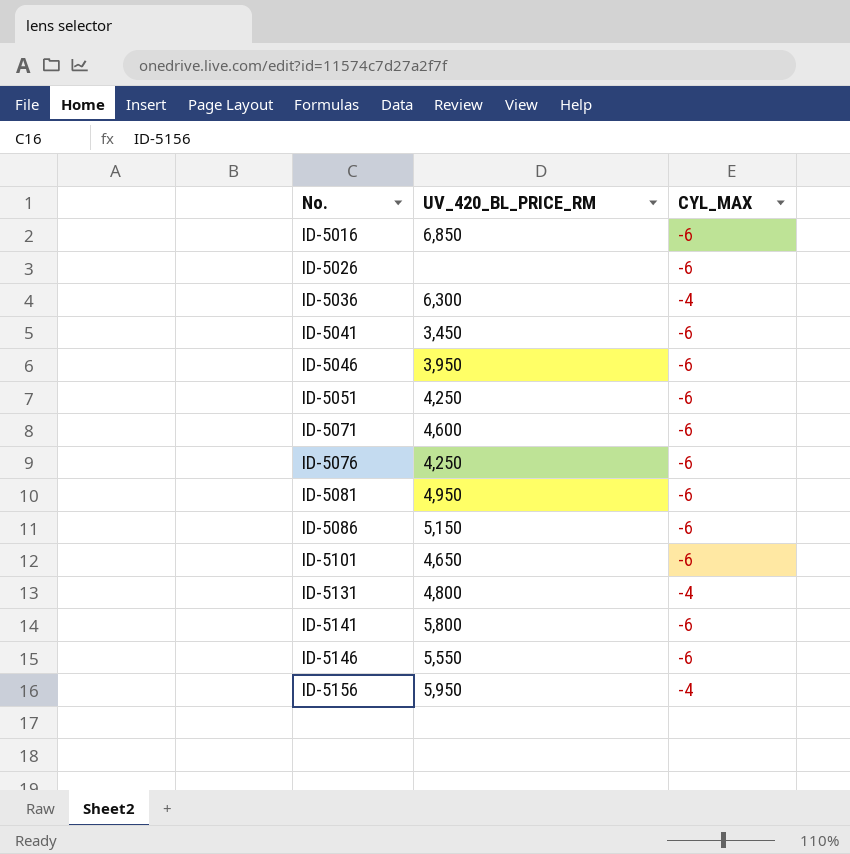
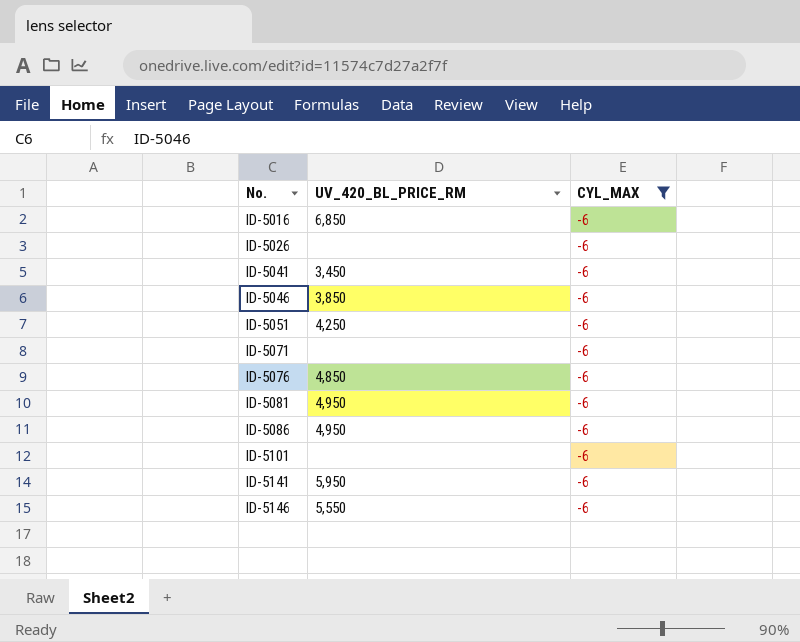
filter: none -> CYL_MAX = -6
ID-5046 | UV_420_BL_PRICE_RM: 3,950 -> 3,850
ID-5071 | UV_420_BL_PRICE_RM: 4,600 -> none
ID-5076 | UV_420_BL_PRICE_RM: 4,250 -> 4,850
ID-5086 | UV_420_BL_PRICE_RM: 5,150 -> 4,950
ID-5101 | UV_420_BL_PRICE_RM: 4,650 -> none
ID-5141 | UV_420_BL_PRICE_RM: 5,800 -> 5,950

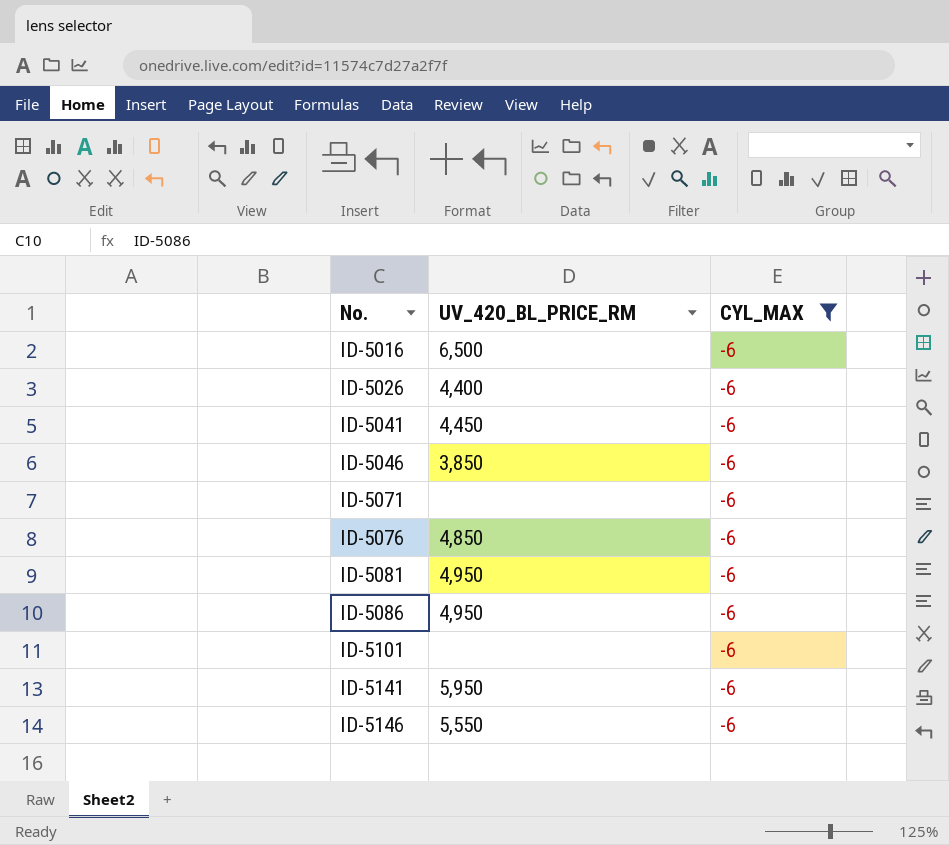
row ID-5051: 4,250 | -6 -> none
ID-5016 | UV_420_BL_PRICE_RM: 6,850 -> 6,500
ID-5026 | UV_420_BL_PRICE_RM: none -> 4,400
ID-5041 | UV_420_BL_PRICE_RM: 3,450 -> 4,450

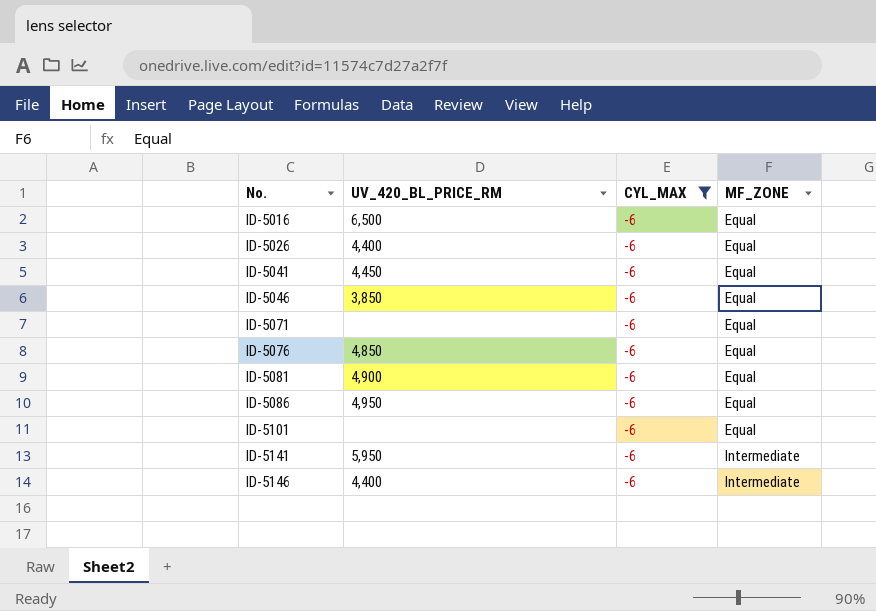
column MF_ZONE | position: none -> 4
ID-5081 | UV_420_BL_PRICE_RM: 4,950 -> 4,900
ID-5146 | UV_420_BL_PRICE_RM: 5,550 -> 4,400

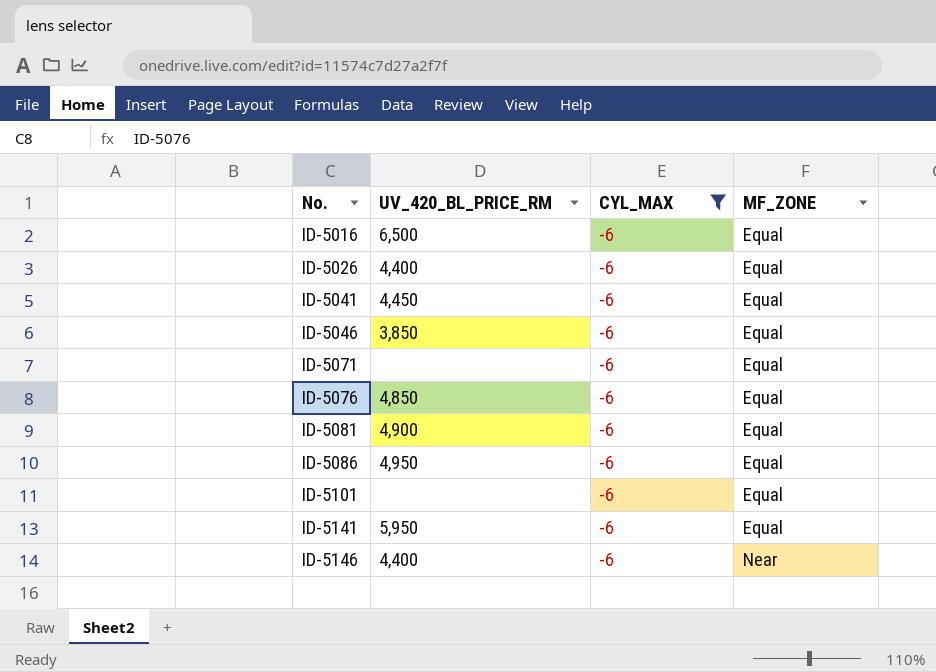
ID-5141 | MF_ZONE: Intermediate -> Equal
ID-5146 | MF_ZONE: Intermediate -> Near

